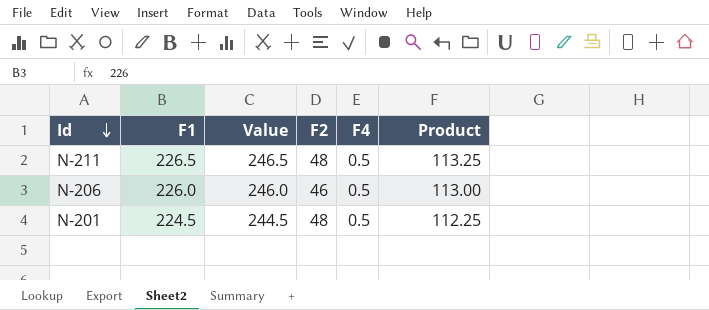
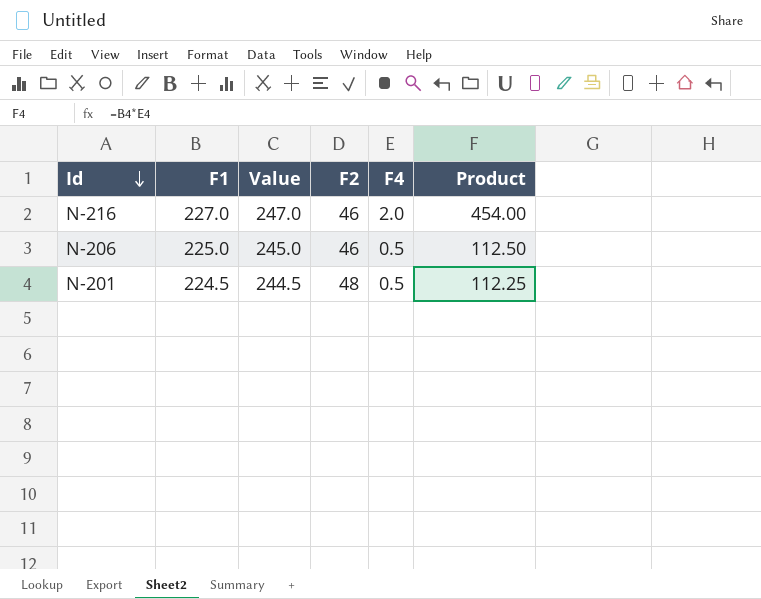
row N-211: 226.5 | 246.5 | 48 | 0.5 | 113.25 -> none
row N-216: none -> 227.0 | 247.0 | 46 | 2.0 | 454.00
N-206 | F1: 226.0 -> 225.0
N-206 | Value: 246.0 -> 245.0
N-206 | Product: 113.00 -> 112.50

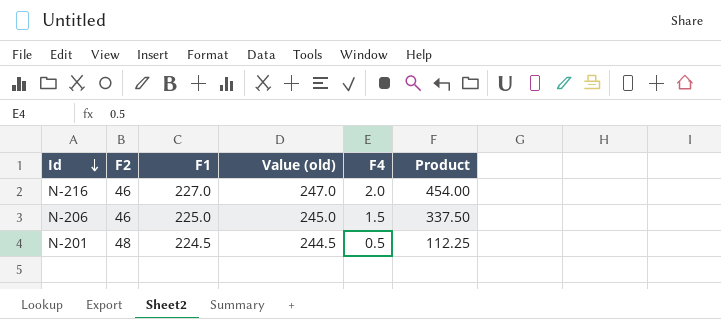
column F2 | position: 4 -> 2
column name: Value -> Value (old)
N-206 | F4: 0.5 -> 1.5
N-206 | Product: 112.50 -> 337.50

